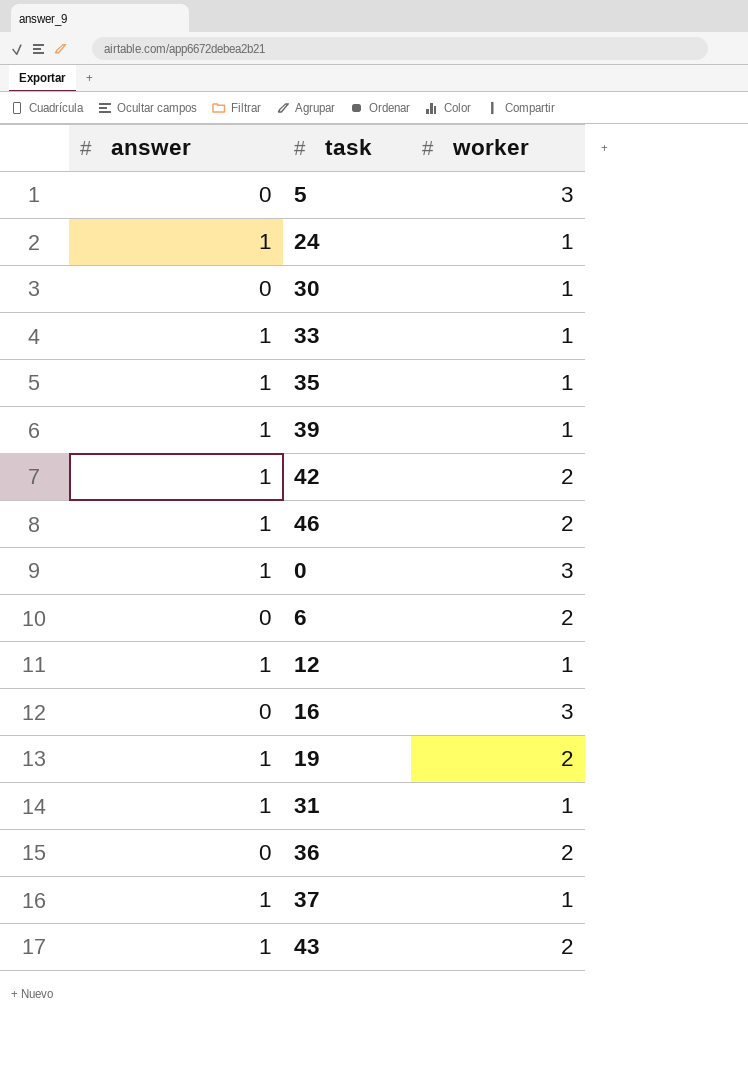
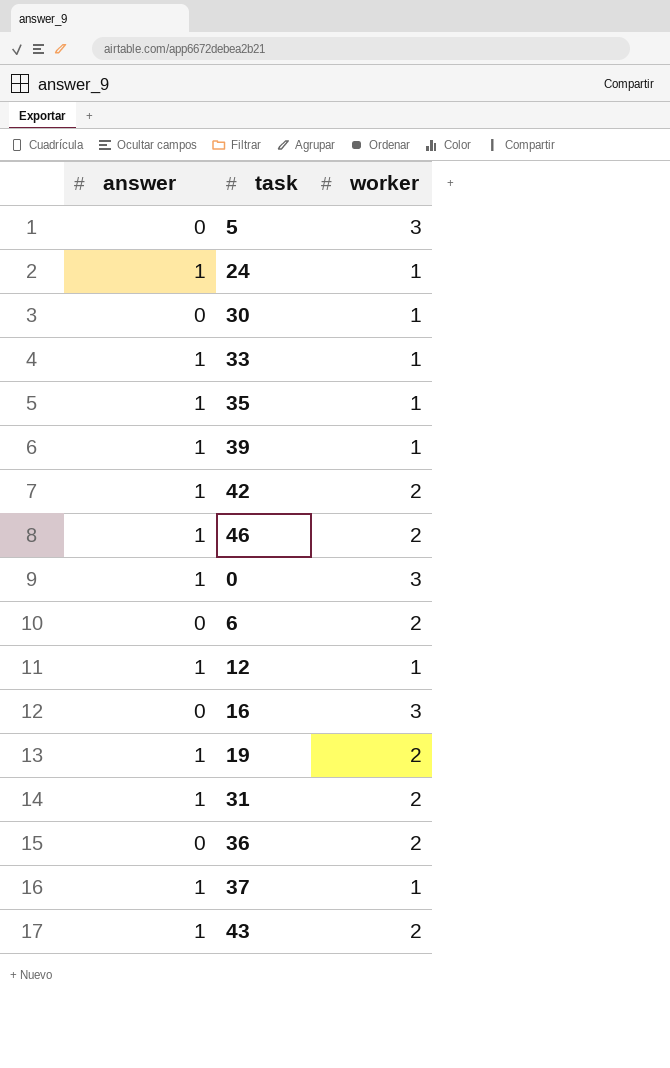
31 | worker: 1 -> 2

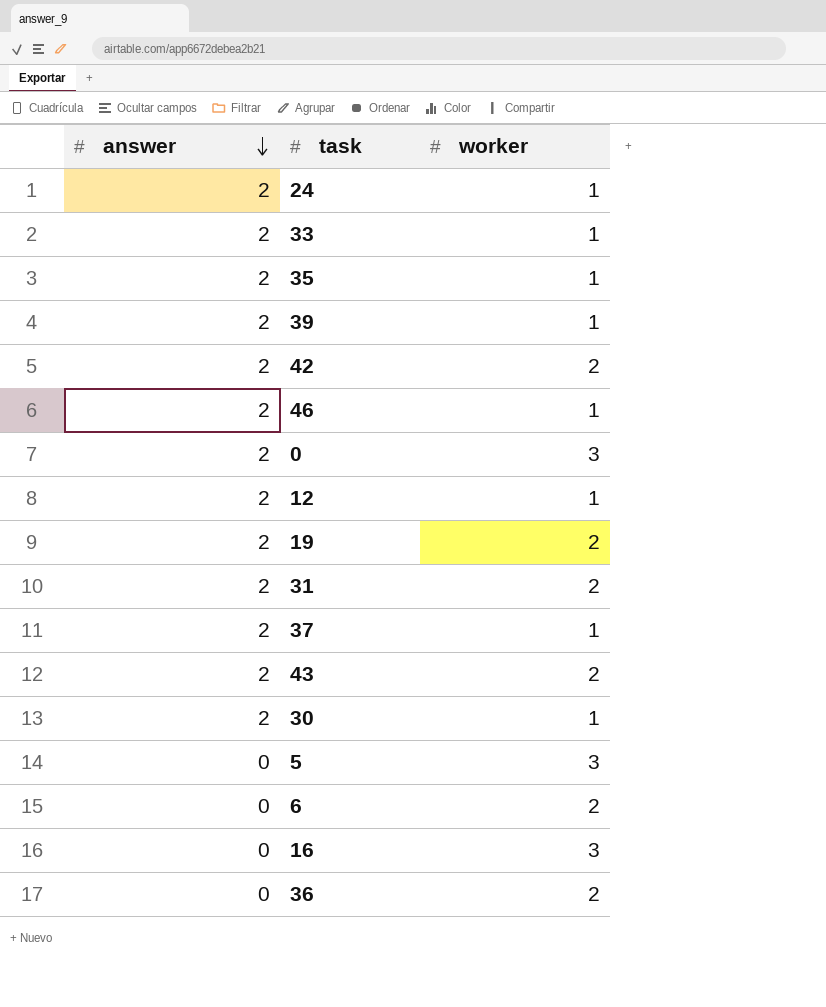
row order: none -> answer descending
24 | answer: 1 -> 2
33 | answer: 1 -> 2
35 | answer: 1 -> 2
39 | answer: 1 -> 2
42 | answer: 1 -> 2
46 | answer: 1 -> 2
46 | worker: 2 -> 1
0 | answer: 1 -> 2
12 | answer: 1 -> 2
19 | answer: 1 -> 2
31 | answer: 1 -> 2
37 | answer: 1 -> 2
43 | answer: 1 -> 2
30 | answer: 0 -> 2

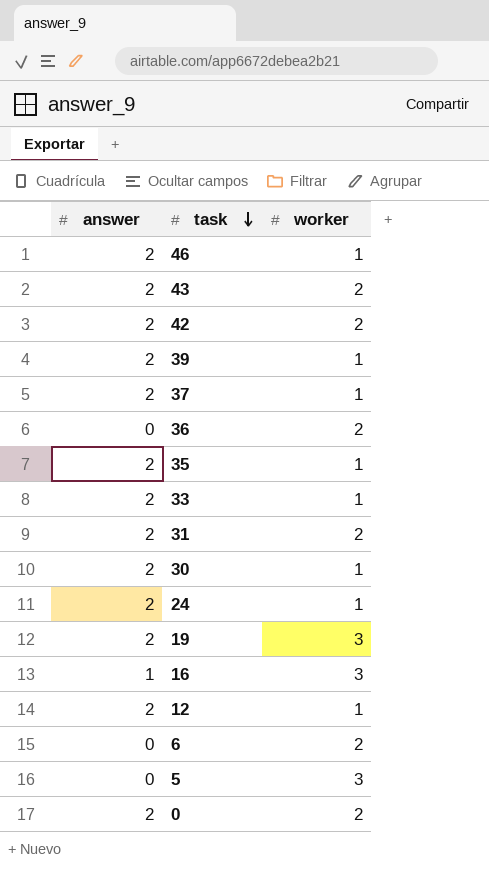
row order: answer descending -> task descending
19 | worker: 2 -> 3
16 | answer: 0 -> 1
0 | worker: 3 -> 2

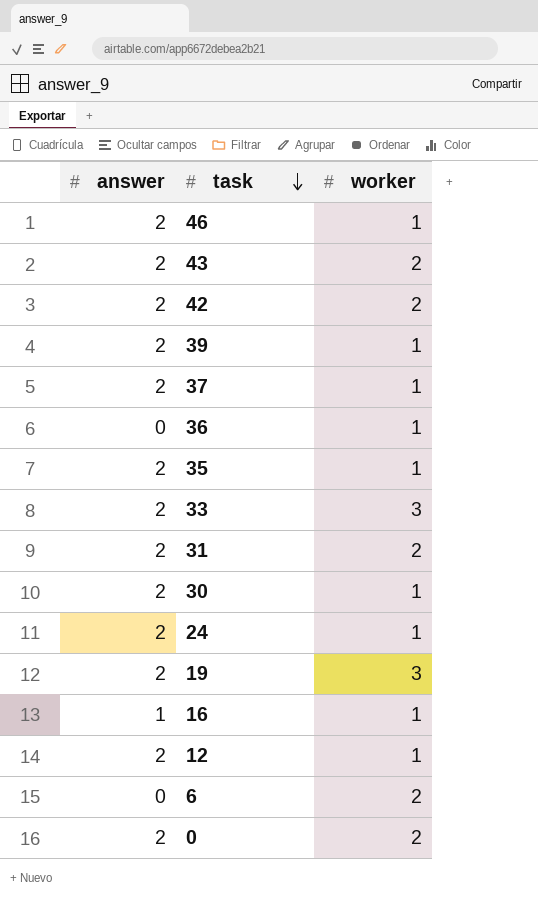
row 5: 0 | 3 -> none
36 | worker: 2 -> 1
33 | worker: 1 -> 3
16 | worker: 3 -> 1

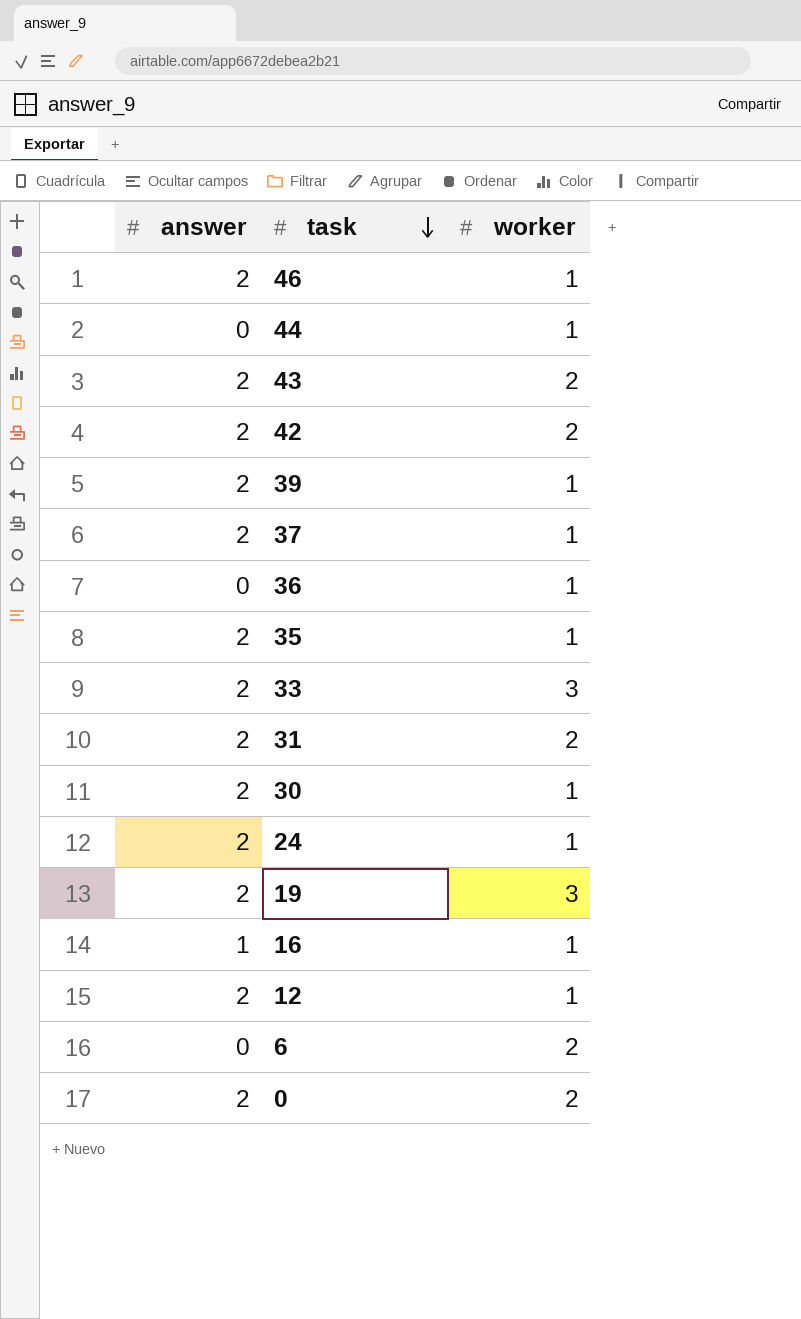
row 44: none -> 0 | 1

